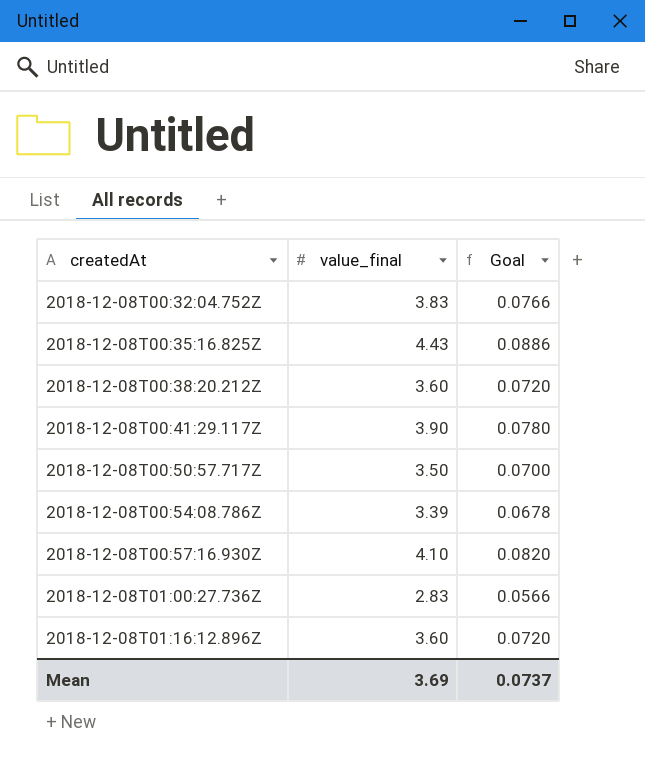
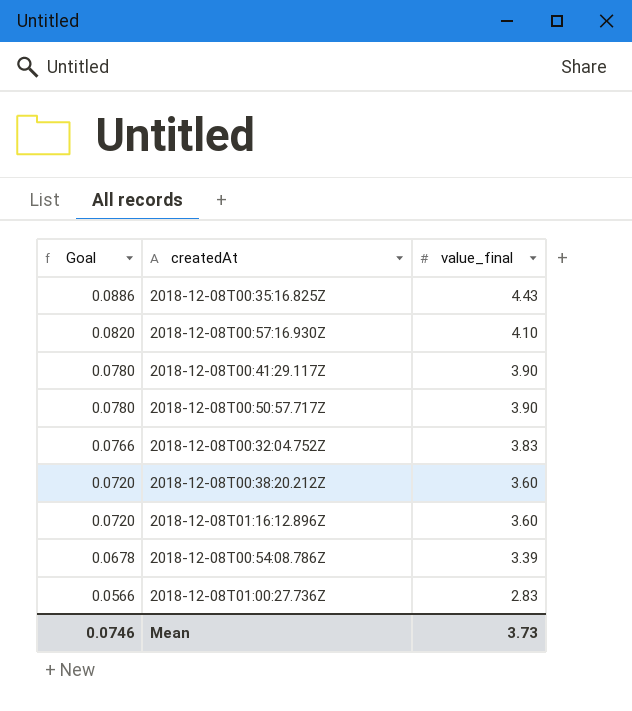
row order: createdAt ascending -> Goal descending
column Goal | position: 3 -> 1
2018-12-08T00:50:57.717Z | Goal: 0.0700 -> 0.0780
2018-12-08T00:50:57.717Z | value_final: 3.50 -> 3.90
Mean | Goal: 0.0737 -> 0.0746
Mean | value_final: 3.69 -> 3.73

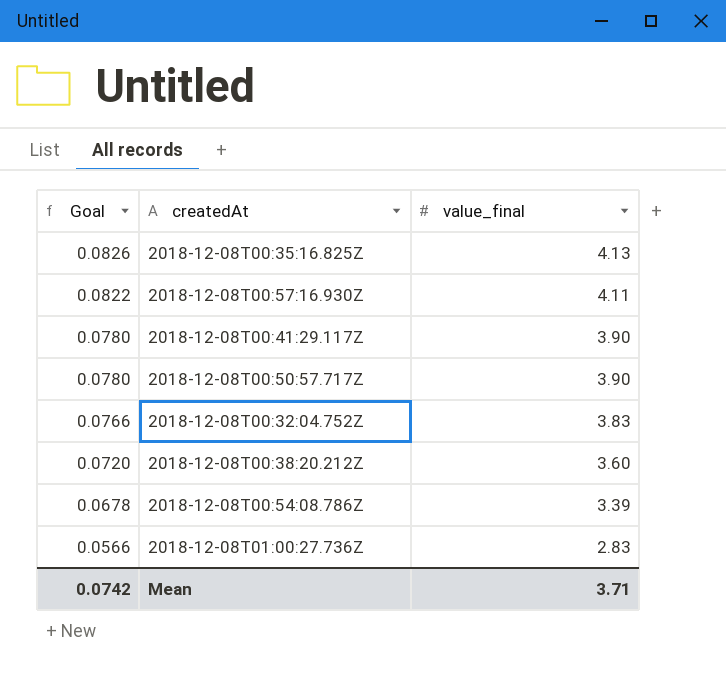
row 2018-12-08T01:16:12.896Z: 0.0720 | 3.60 -> none
2018-12-08T00:35:16.825Z | Goal: 0.0886 -> 0.0826
2018-12-08T00:35:16.825Z | value_final: 4.43 -> 4.13
2018-12-08T00:57:16.930Z | Goal: 0.0820 -> 0.0822
2018-12-08T00:57:16.930Z | value_final: 4.10 -> 4.11
Mean | Goal: 0.0746 -> 0.0742
Mean | value_final: 3.73 -> 3.71

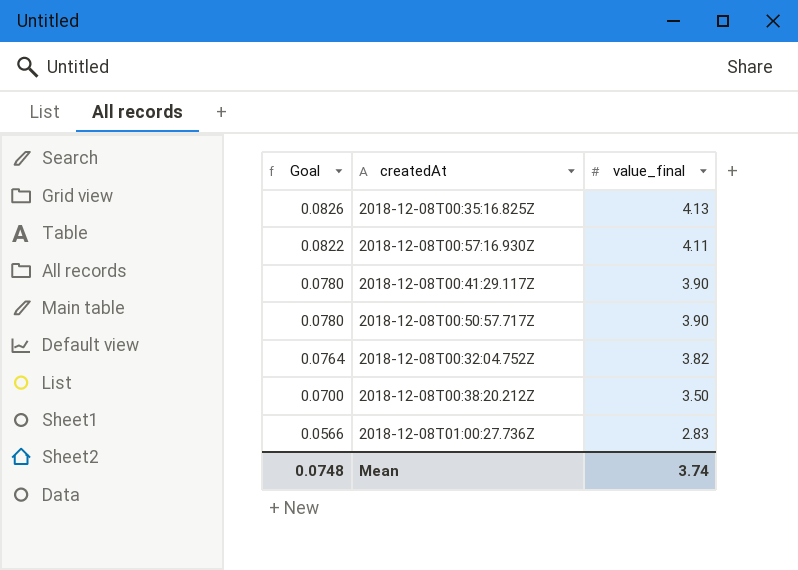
row 2018-12-08T00:54:08.786Z: 0.0678 | 3.39 -> none
2018-12-08T00:32:04.752Z | Goal: 0.0766 -> 0.0764
2018-12-08T00:32:04.752Z | value_final: 3.83 -> 3.82
2018-12-08T00:38:20.212Z | Goal: 0.0720 -> 0.0700
2018-12-08T00:38:20.212Z | value_final: 3.60 -> 3.50
Mean | Goal: 0.0742 -> 0.0748
Mean | value_final: 3.71 -> 3.74

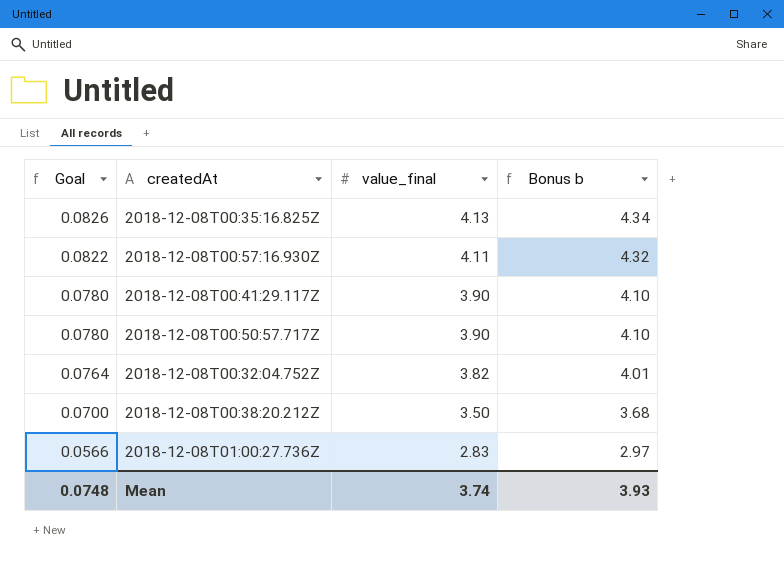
column Bonus b | formula: none -> [value_final] * 1.05

